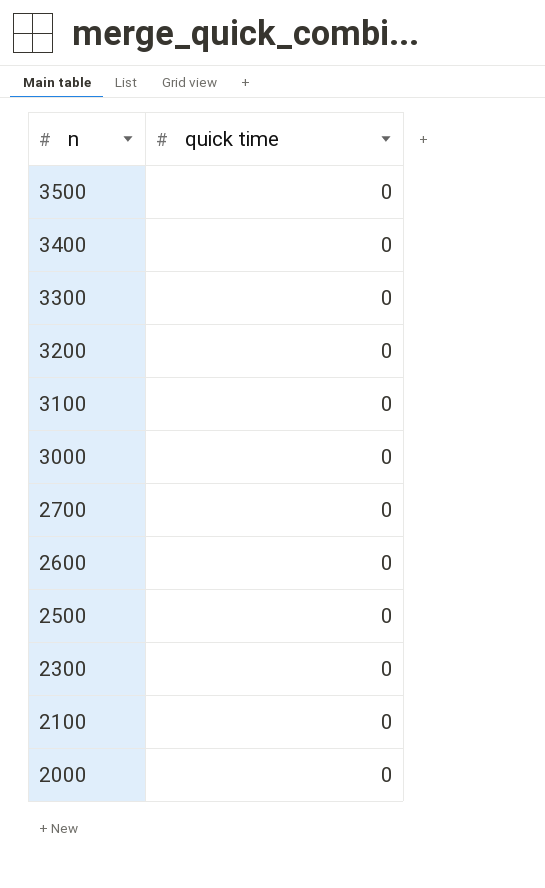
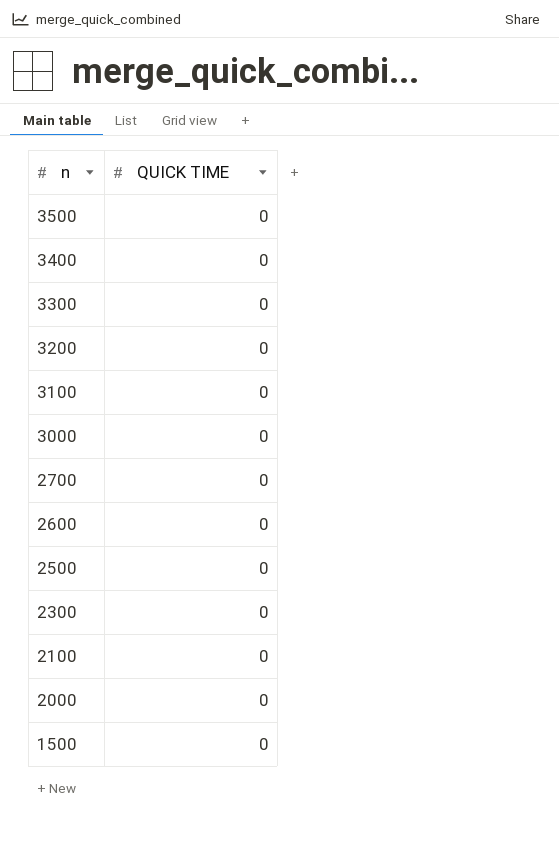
column name: quick time -> QUICK TIME
row 1500: none -> 0

